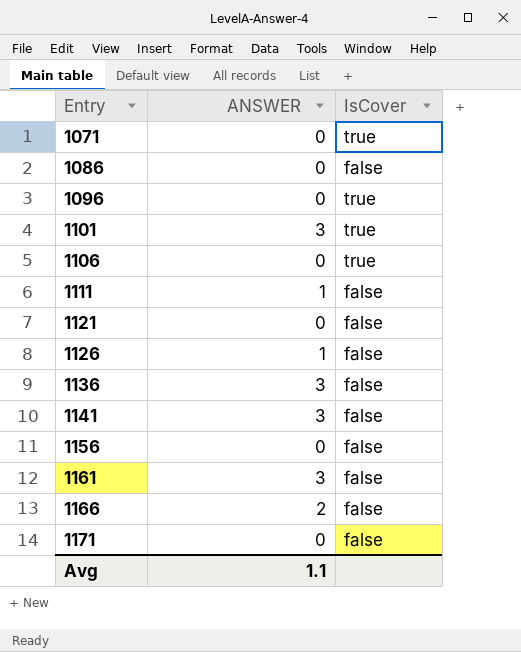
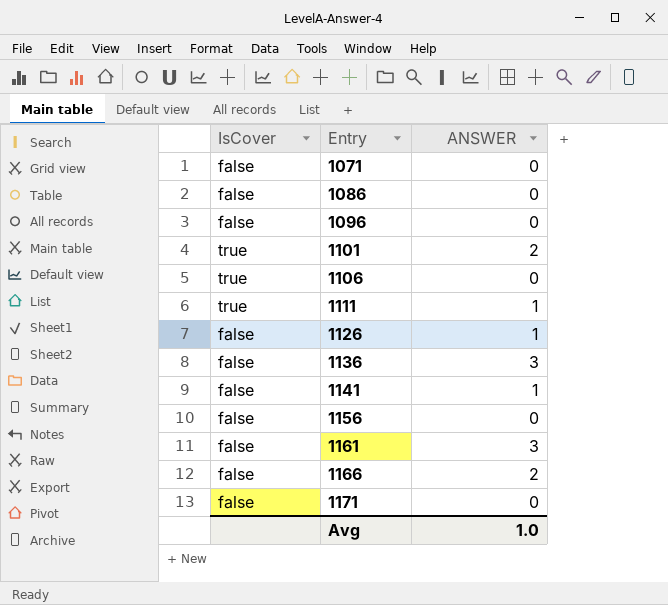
column IsCover | position: 3 -> 1
row 1121: 0 | false -> none
1071 | IsCover: true -> false
1096 | IsCover: true -> false
1101 | ANSWER: 3 -> 2
1111 | IsCover: false -> true
1141 | ANSWER: 3 -> 1
Avg | ANSWER: 1.1 -> 1.0

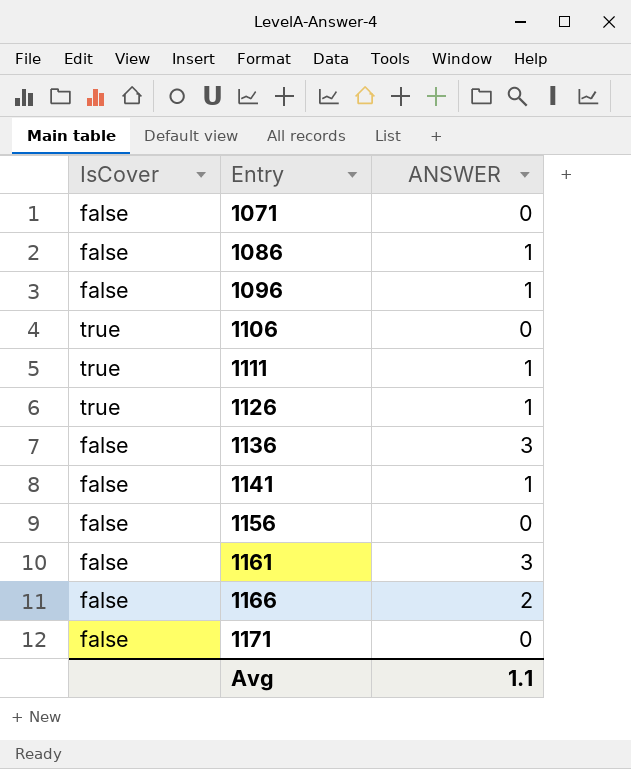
row 1101: true | 2 -> none
1086 | ANSWER: 0 -> 1
1096 | ANSWER: 0 -> 1
1126 | IsCover: false -> true
Avg | ANSWER: 1.0 -> 1.1

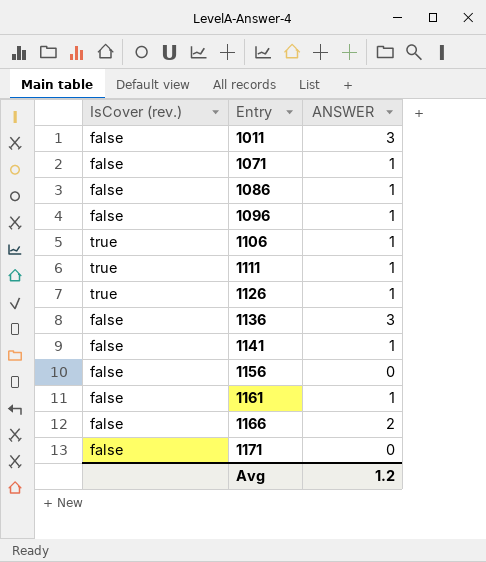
column name: IsCover -> IsCover (rev.)
row 1011: none -> false | 3
1071 | ANSWER: 0 -> 1
1106 | ANSWER: 0 -> 1
1161 | ANSWER: 3 -> 1
Avg | ANSWER: 1.1 -> 1.2

